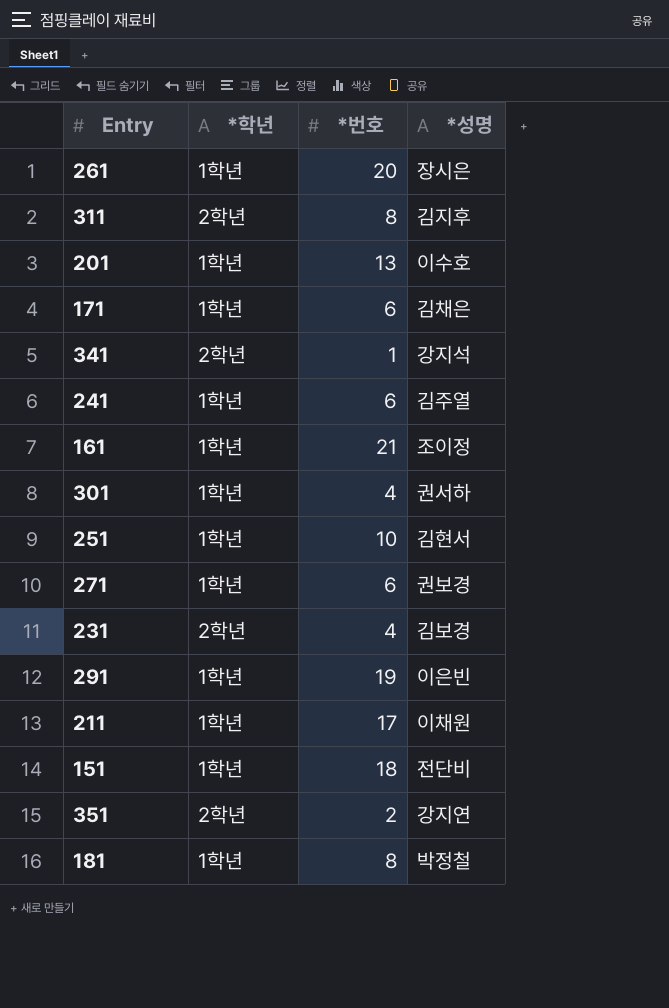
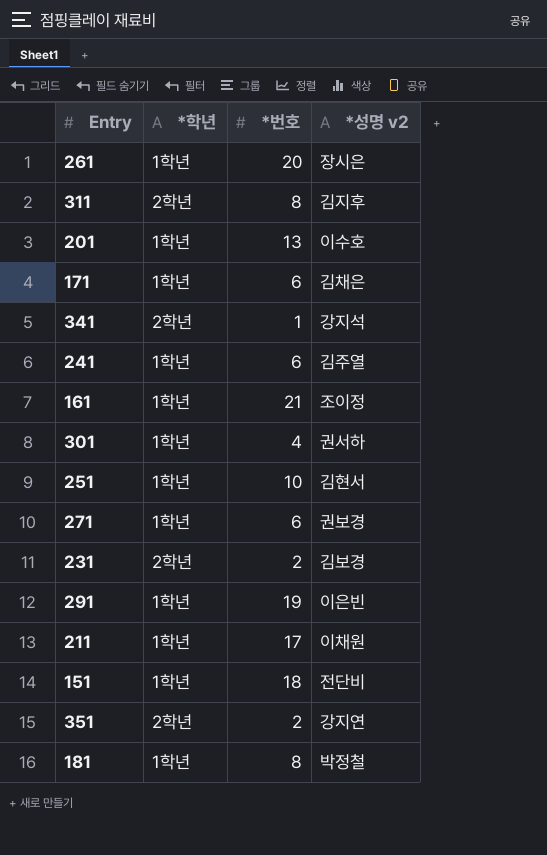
column name: *성명 -> *성명 v2
231 | *번호: 4 -> 2

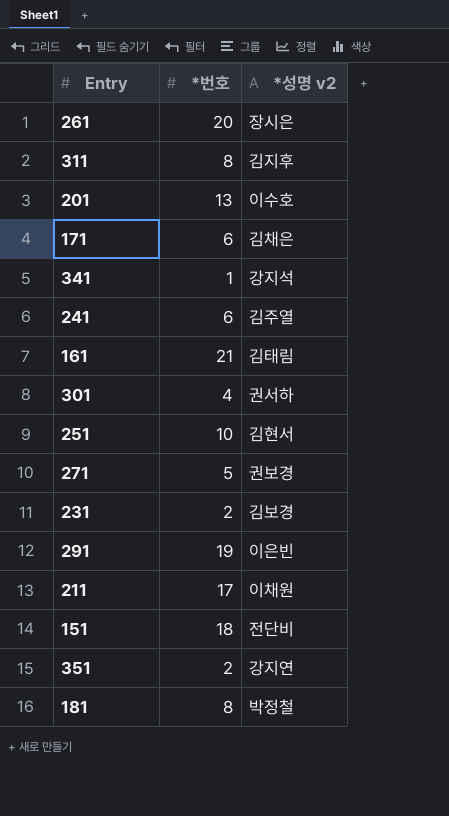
column *학년 | position: 2 -> none
161 | *성명 v2: 조이정 -> 김태림
271 | *번호: 6 -> 5

